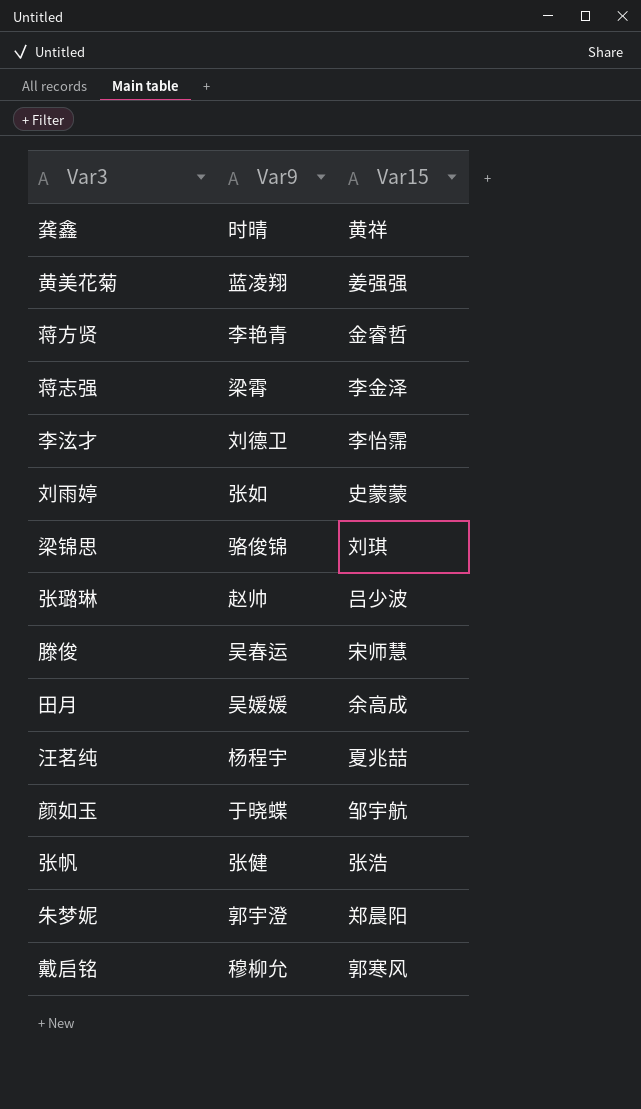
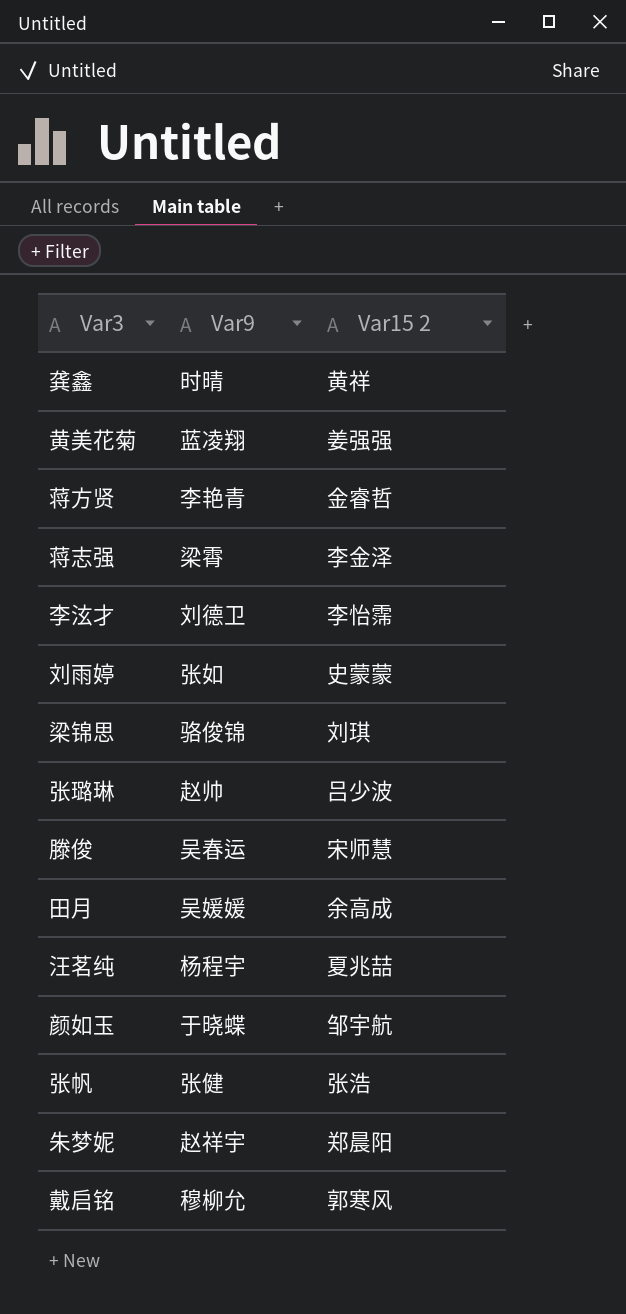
column name: Var15 -> Var15 2
朱梦妮 | Var9: 郭宇澄 -> 赵祥宇

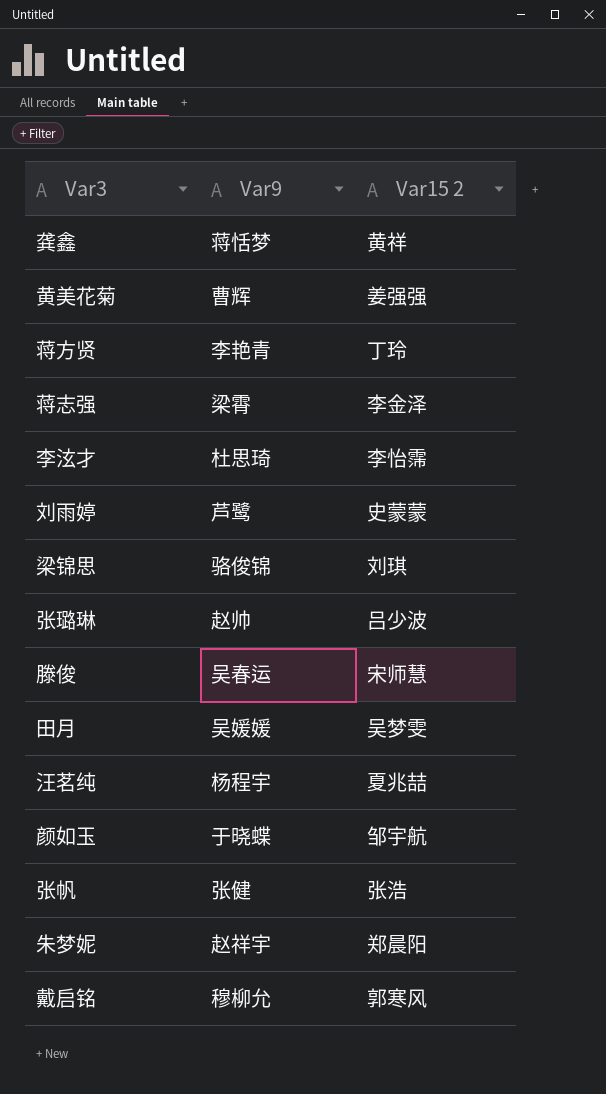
龚鑫 | Var9: 时晴 -> 蒋恬梦
黄美花菊 | Var9: 蓝凌翔 -> 曹辉
蒋方贤 | Var15 2: 金睿哲 -> 丁玲
李泫才 | Var9: 刘德卫 -> 杜思琦
刘雨婷 | Var9: 张如 -> 芦鹭
田月 | Var15 2: 余高成 -> 吴梦雯

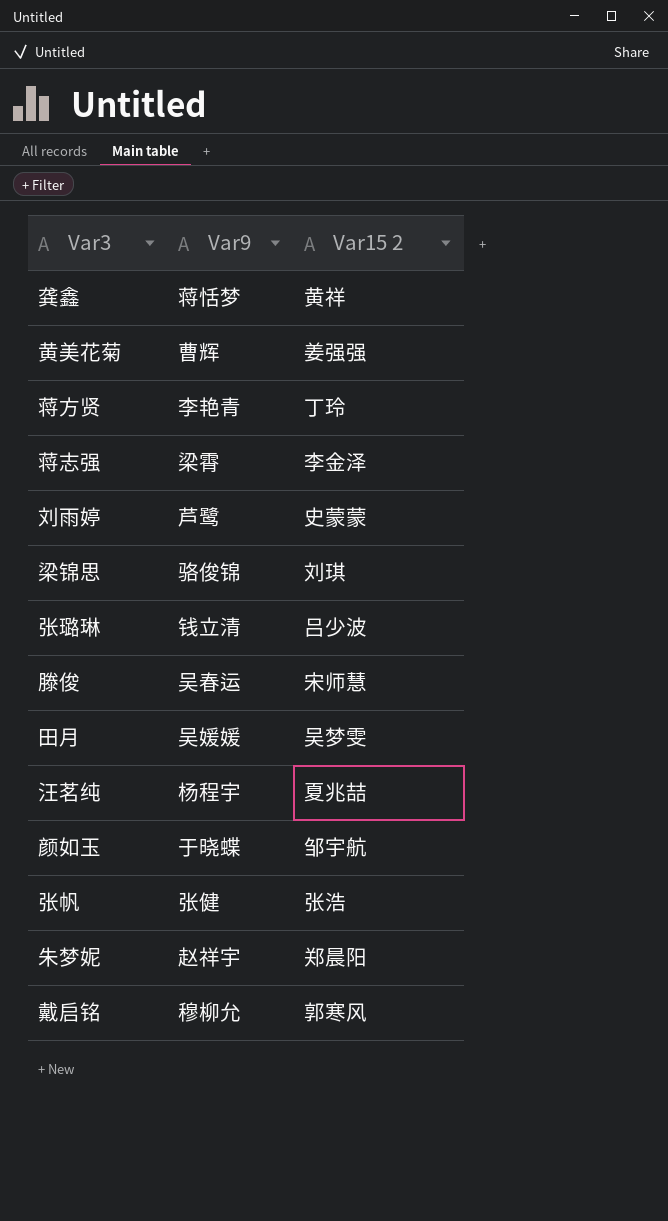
row 李泫才: 杜思琦 | 李怡霈 -> none
张璐琳 | Var9: 赵帅 -> 钱立清

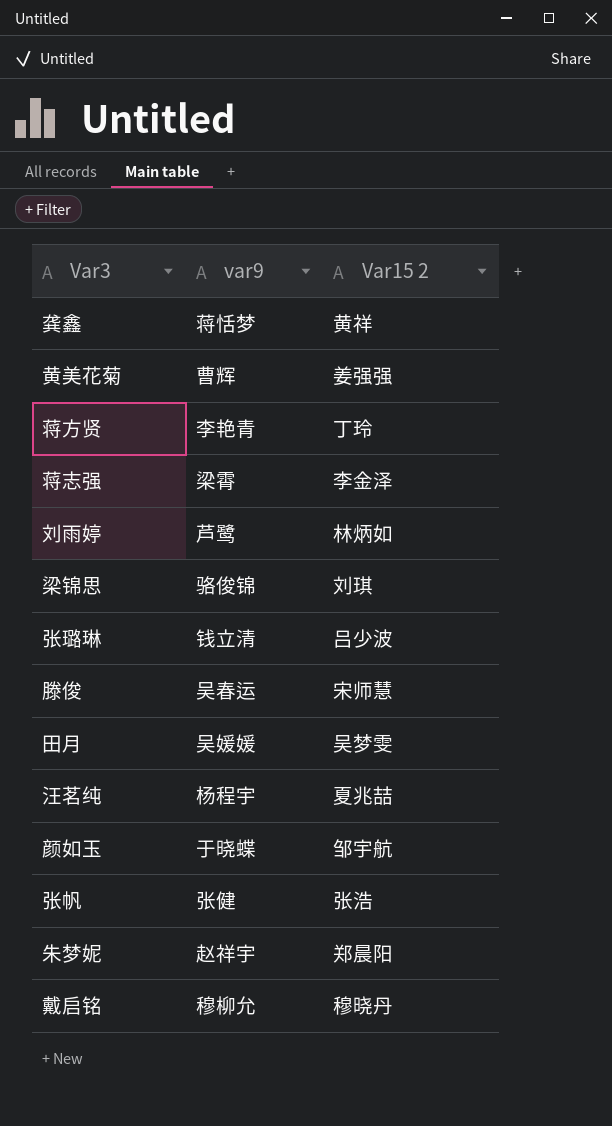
column name: Var9 -> var9
刘雨婷 | Var15 2: 史蒙蒙 -> 林炳如
戴启铭 | Var15 2: 郭寒风 -> 穆晓丹

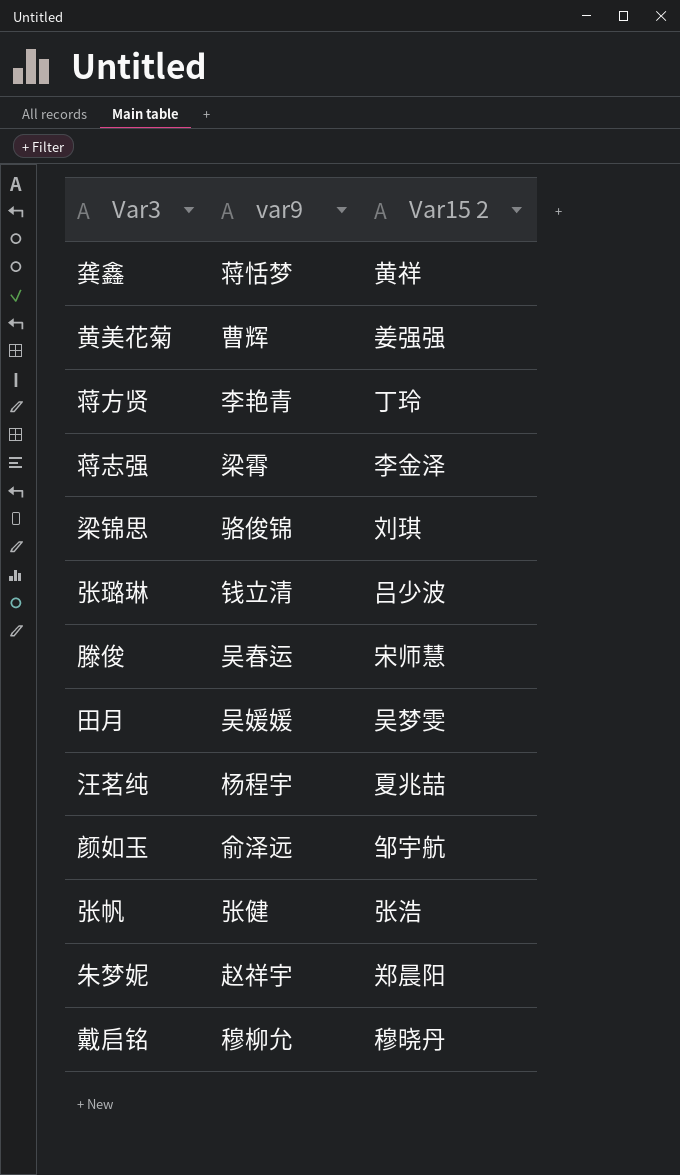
row 刘雨婷: 芦鹭 | 林炳如 -> none
颜如玉 | var9: 于晓蝶 -> 俞泽远

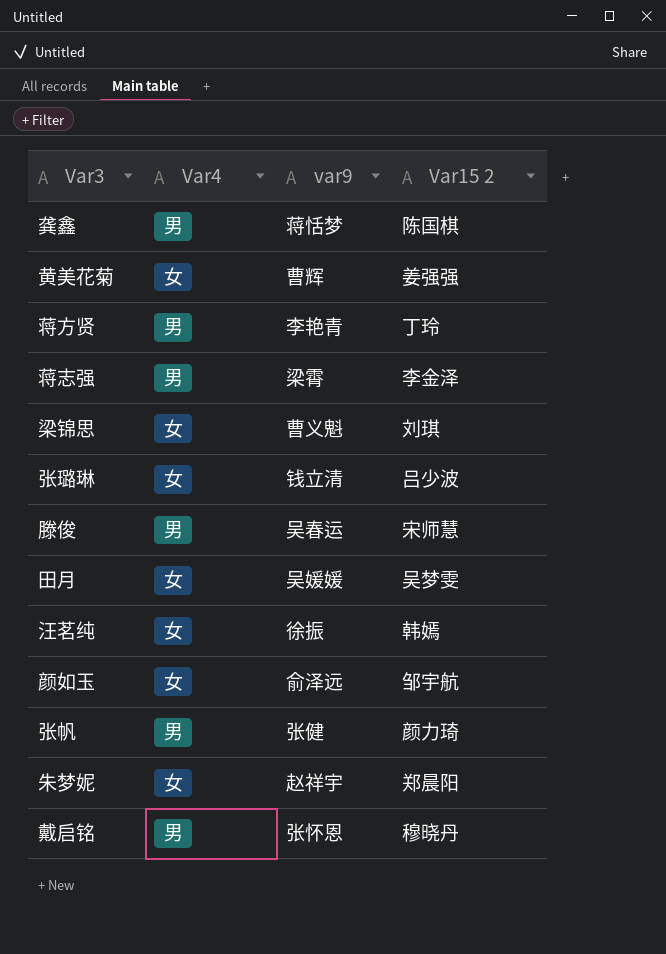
column Var4 | position: none -> 2
龚鑫 | Var15 2: 黄祥 -> 陈国棋
梁锦思 | var9: 骆俊锦 -> 曹义魁
汪茗纯 | var9: 杨程宇 -> 徐振
汪茗纯 | Var15 2: 夏兆喆 -> 韩嫣
张帆 | Var15 2: 张浩 -> 颜力琦
戴启铭 | var9: 穆柳允 -> 张怀恩

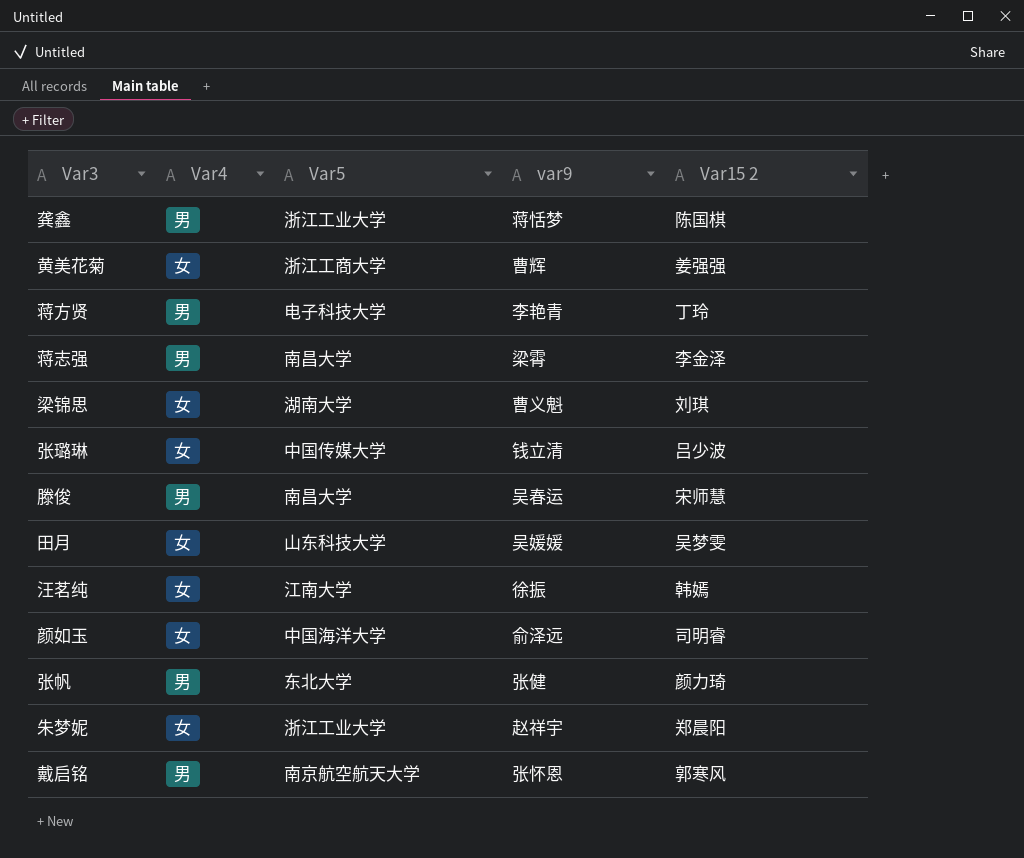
column Var5 | position: none -> 3
颜如玉 | Var15 2: 邹宇航 -> 司明睿
戴启铭 | Var15 2: 穆晓丹 -> 郭寒风

